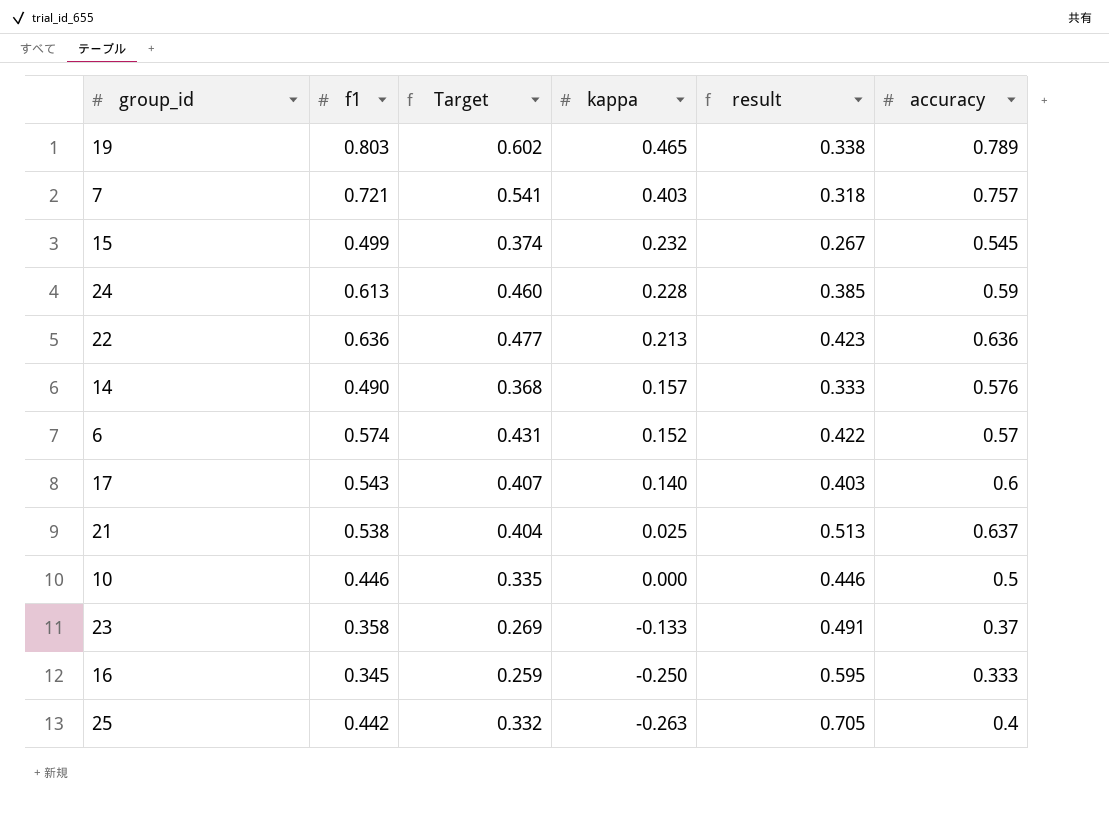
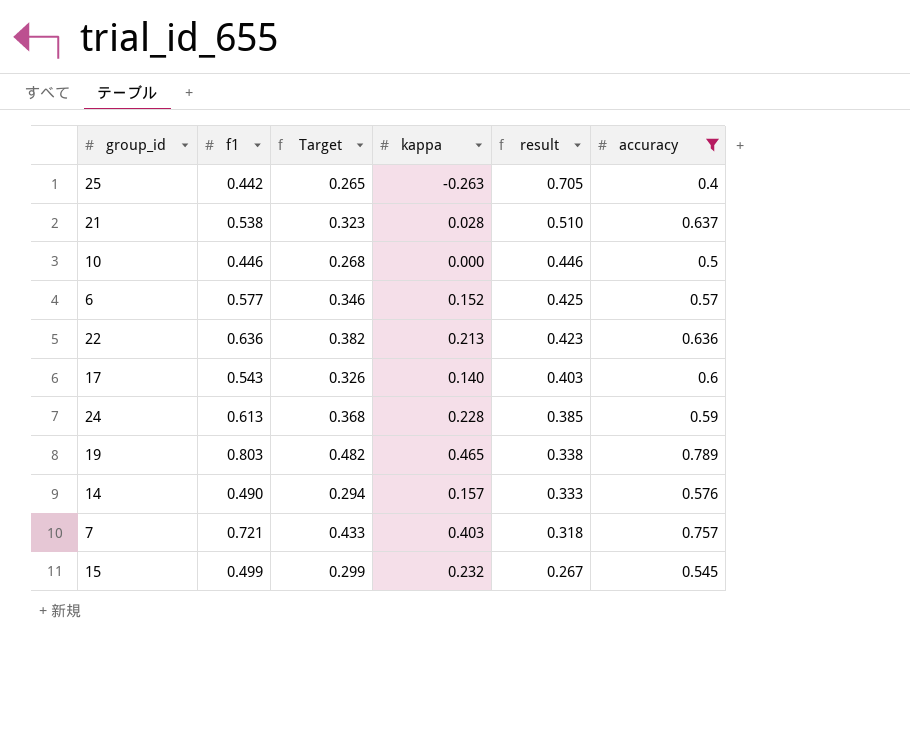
filter: none -> accuracy >= 0.4
row order: kappa descending -> result descending
column Target | formula: [f1] * 0.75 -> [f1] * 0.6
21 | kappa: 0.025 -> 0.028
21 | result: 0.513 -> 0.510
6 | f1: 0.574 -> 0.577
6 | result: 0.422 -> 0.425

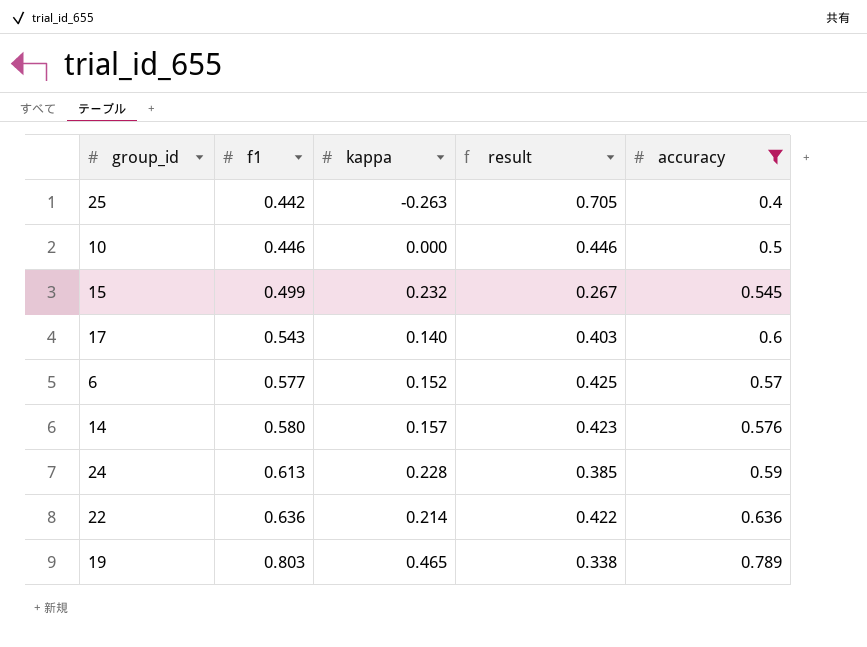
row order: result descending -> f1 ascending
column Target | formula: [f1] * 0.6 -> none
row 21: 0.538 | 0.323 | 0.028 | 0.510 | 0.637 -> none
row 7: 0.721 | 0.433 | 0.403 | 0.318 | 0.757 -> none
14 | f1: 0.490 -> 0.580
14 | result: 0.333 -> 0.423
22 | kappa: 0.213 -> 0.214
22 | result: 0.423 -> 0.422

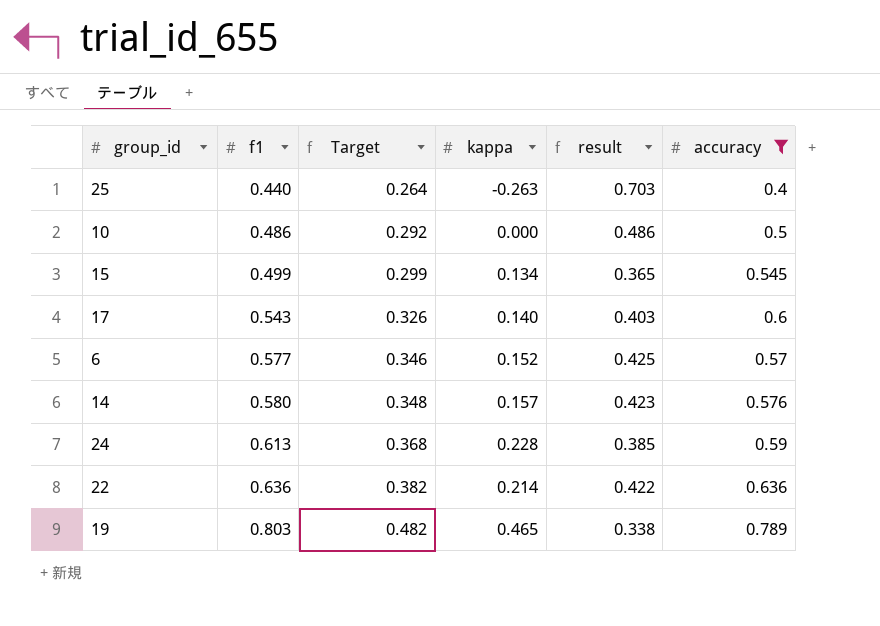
column Target | formula: none -> [f1] * 0.6
25 | f1: 0.442 -> 0.440
25 | result: 0.705 -> 0.703
10 | f1: 0.446 -> 0.486
10 | result: 0.446 -> 0.486
15 | kappa: 0.232 -> 0.134
15 | result: 0.267 -> 0.365

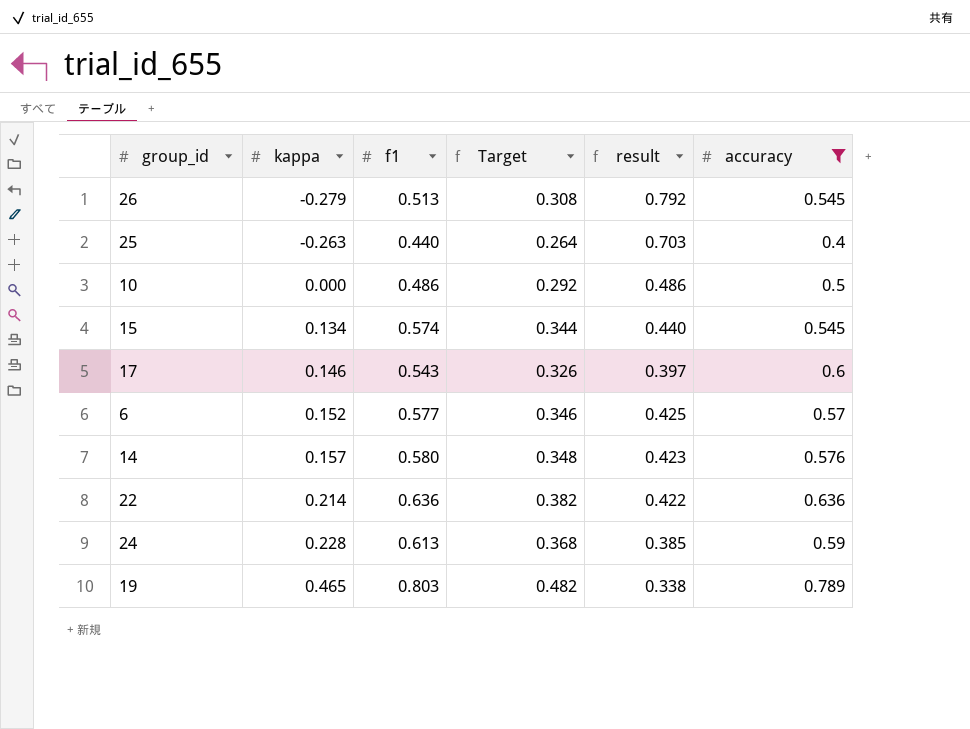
row order: f1 ascending -> kappa ascending
column kappa | position: 4 -> 2
row 26: none -> -0.279 | 0.513 | 0.308 | 0.792 | 0.545
15 | f1: 0.499 -> 0.574
15 | Target: 0.299 -> 0.344
15 | result: 0.365 -> 0.440
17 | kappa: 0.140 -> 0.146
17 | result: 0.403 -> 0.397

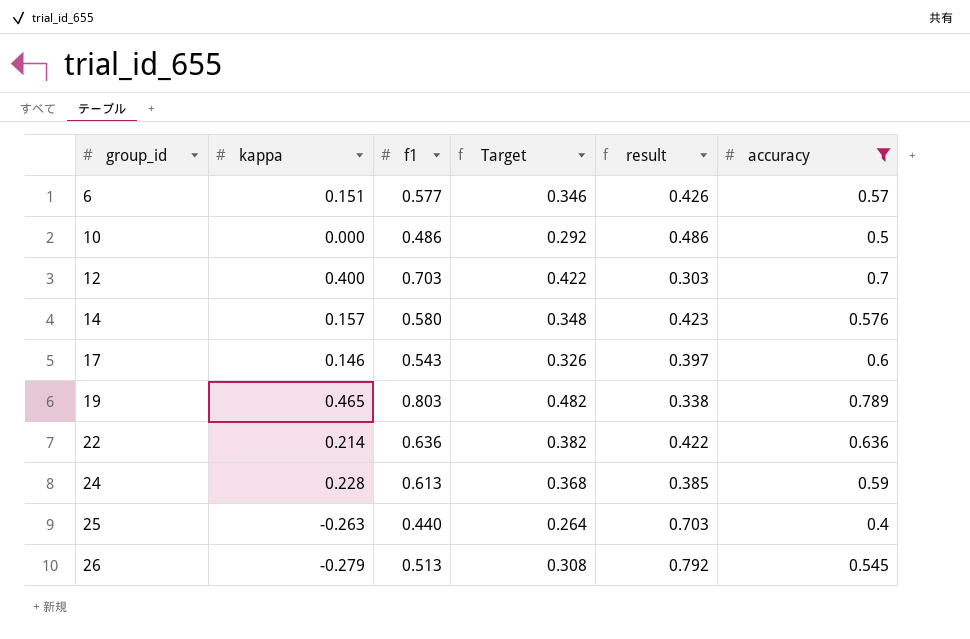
row order: kappa ascending -> group_id ascending
row 15: 0.134 | 0.574 | 0.344 | 0.440 | 0.545 -> none
6 | kappa: 0.152 -> 0.151
6 | result: 0.425 -> 0.426
row 12: none -> 0.400 | 0.703 | 0.422 | 0.303 | 0.7

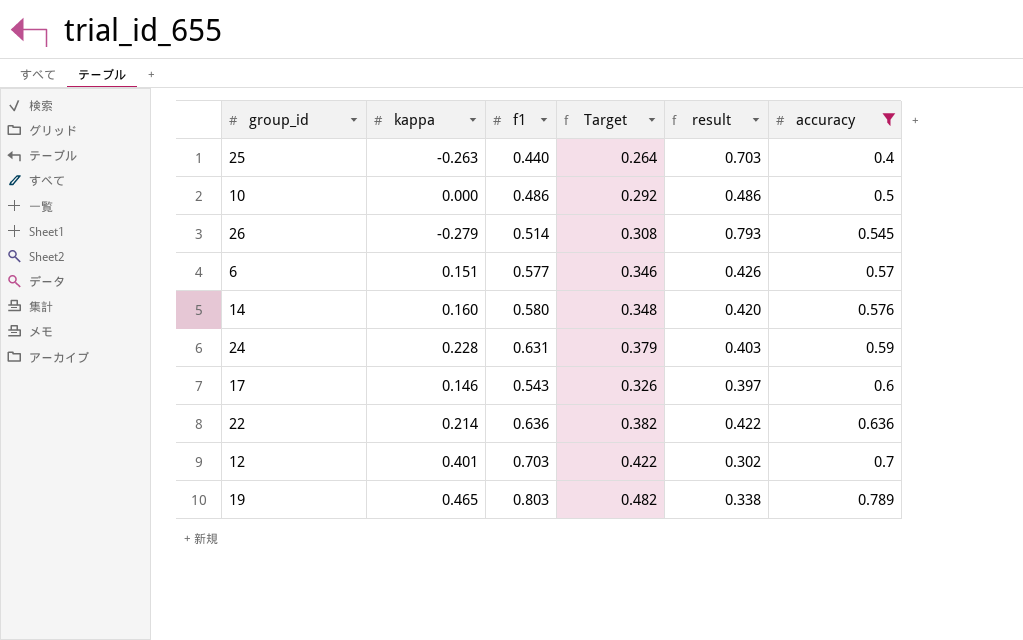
row order: group_id ascending -> accuracy ascending
26 | f1: 0.513 -> 0.514
26 | result: 0.792 -> 0.793
14 | kappa: 0.157 -> 0.160
14 | result: 0.423 -> 0.420
24 | f1: 0.613 -> 0.631
24 | Target: 0.368 -> 0.379
24 | result: 0.385 -> 0.403
12 | kappa: 0.400 -> 0.401
12 | result: 0.303 -> 0.302

